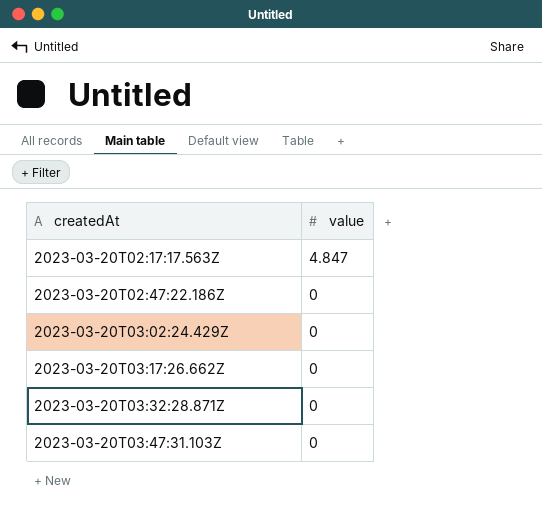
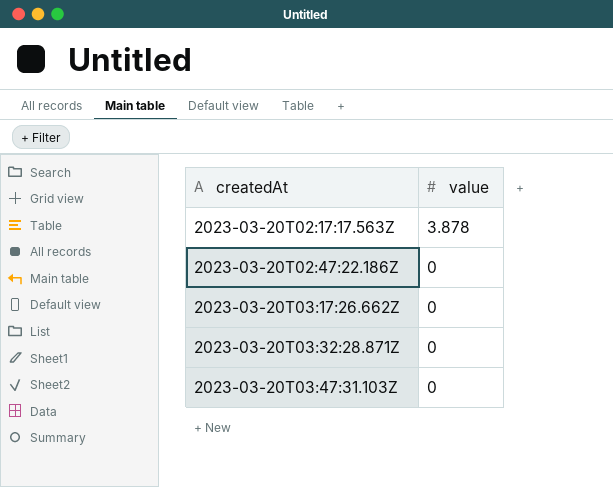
row 2023-03-20T03:02:24.429Z: 0 -> none
2023-03-20T02:17:17.563Z | value: 4.847 -> 3.878

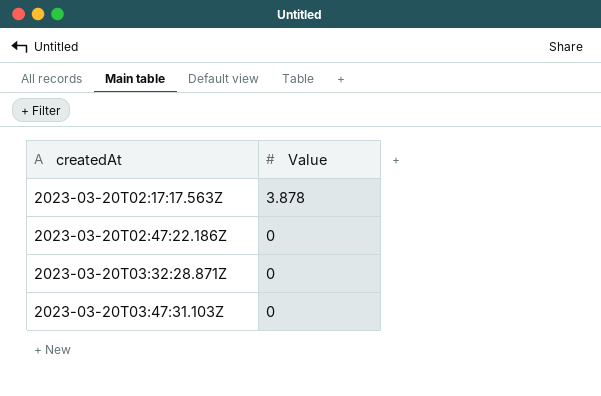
column name: value -> Value
row 2023-03-20T03:17:26.662Z: 0 -> none

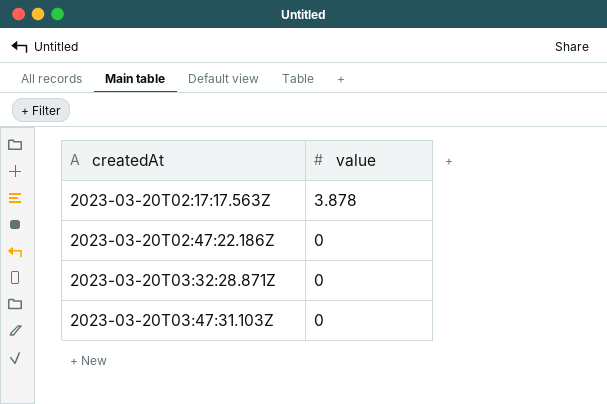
column name: Value -> value

